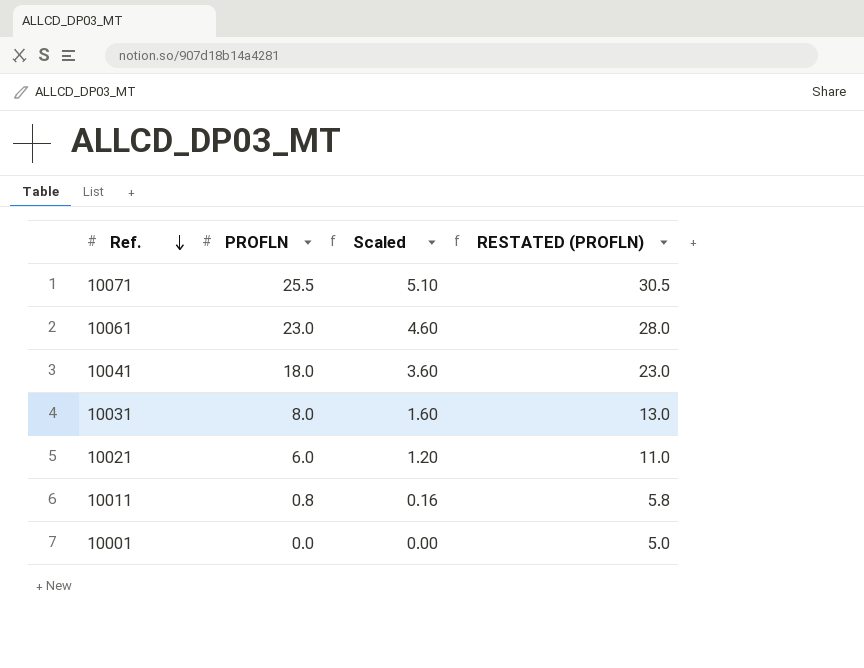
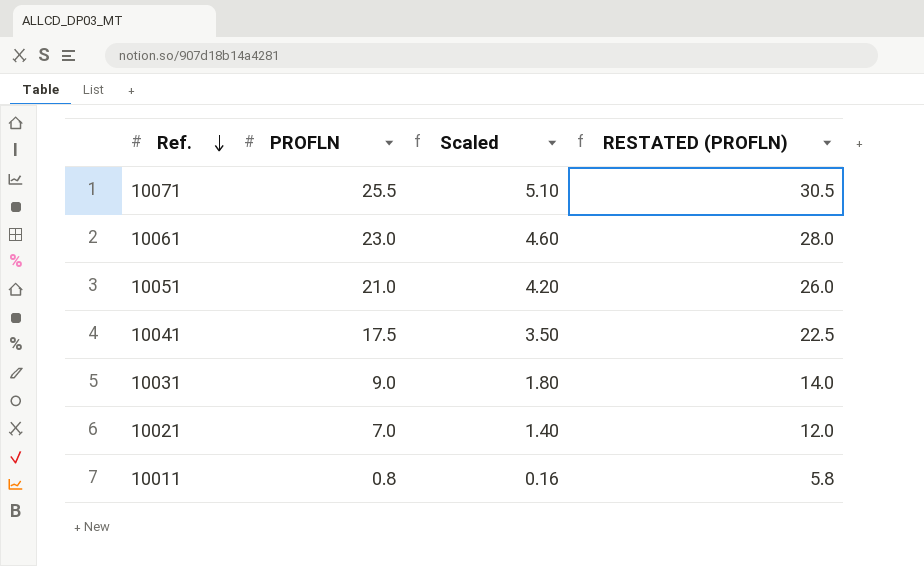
row 10001: 0.0 | 0.00 | 5.0 -> none
row 10051: none -> 21.0 | 4.20 | 26.0
10041 | PROFLN: 18.0 -> 17.5
10041 | Scaled: 3.60 -> 3.50
10041 | RESTATED (PROFLN): 23.0 -> 22.5
10031 | PROFLN: 8.0 -> 9.0
10031 | Scaled: 1.60 -> 1.80
10031 | RESTATED (PROFLN): 13.0 -> 14.0
10021 | PROFLN: 6.0 -> 7.0
10021 | Scaled: 1.20 -> 1.40
10021 | RESTATED (PROFLN): 11.0 -> 12.0

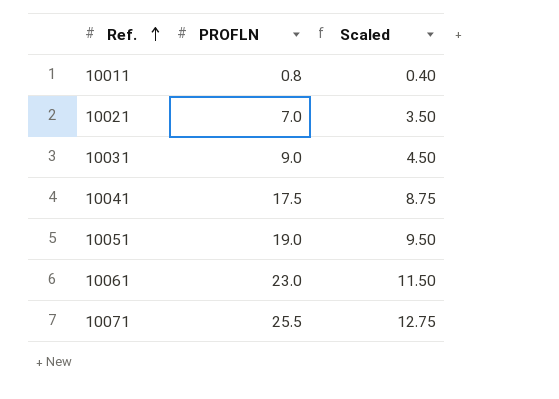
row order: Ref. descending -> Ref. ascending
column RESTATED (PROFLN) | formula: [PROFLN] + 5 -> none
column Scaled | formula: [PROFLN] * 0.2 -> [PROFLN] * 0.5
10051 | PROFLN: 21.0 -> 19.0

